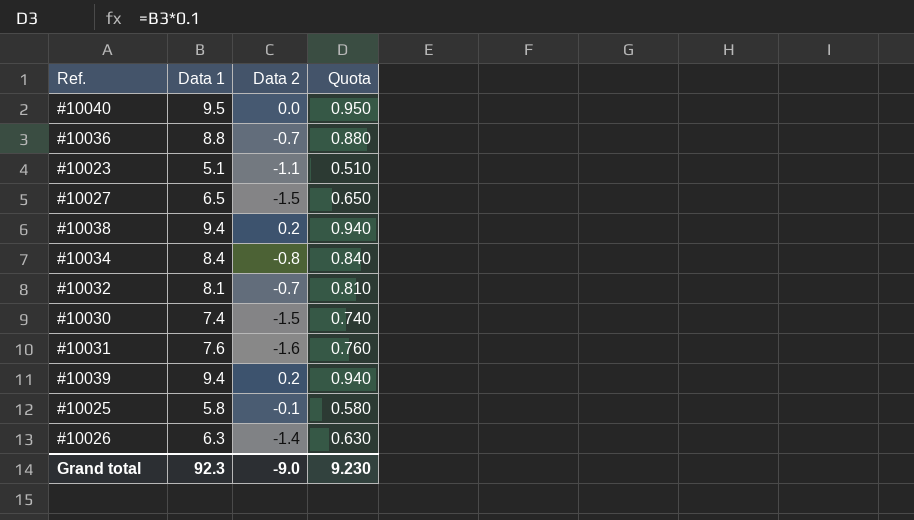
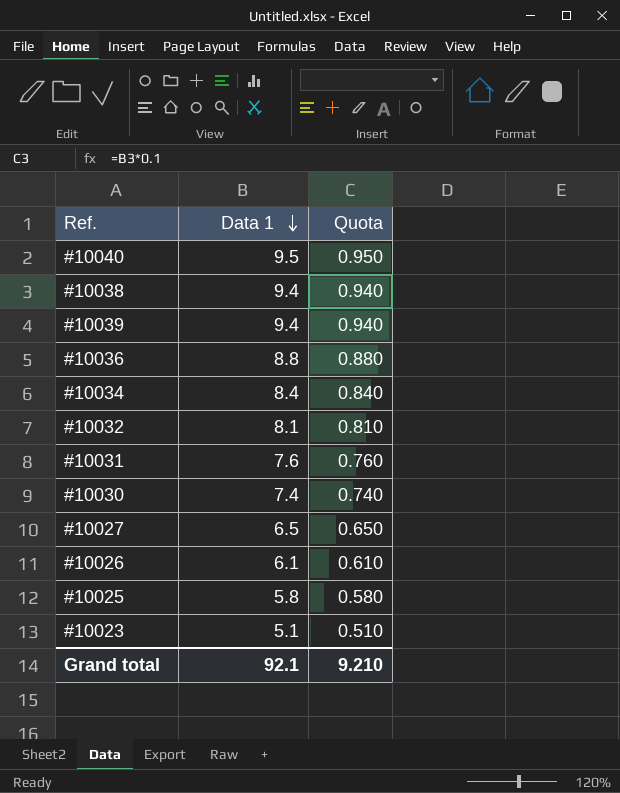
row order: none -> Data 1 descending
column Data 2 | position: 3 -> none
#10026 | Data 1: 6.3 -> 6.1
#10026 | Quota: 0.630 -> 0.610
Grand total | Data 1: 92.3 -> 92.1
Grand total | Quota: 9.230 -> 9.210

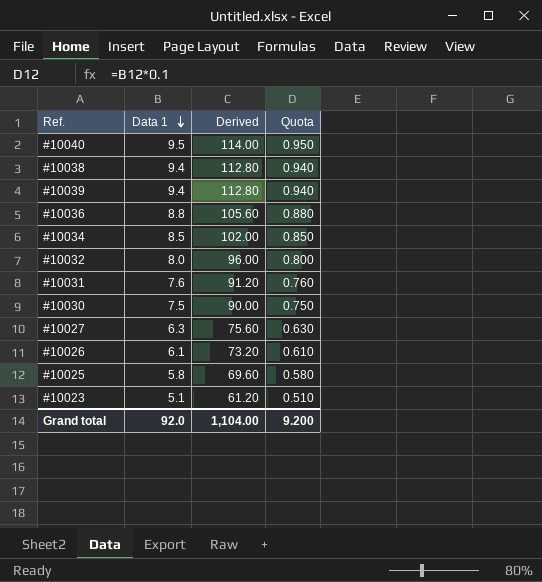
column Derived | formula: none -> [Data 1] * 12
#10034 | Data 1: 8.4 -> 8.5
#10034 | Quota: 0.840 -> 0.850
#10032 | Data 1: 8.1 -> 8.0
#10032 | Quota: 0.810 -> 0.800
#10030 | Data 1: 7.4 -> 7.5
#10030 | Quota: 0.740 -> 0.750
#10027 | Data 1: 6.5 -> 6.3
#10027 | Quota: 0.650 -> 0.630
Grand total | Data 1: 92.1 -> 92.0
Grand total | Quota: 9.210 -> 9.200

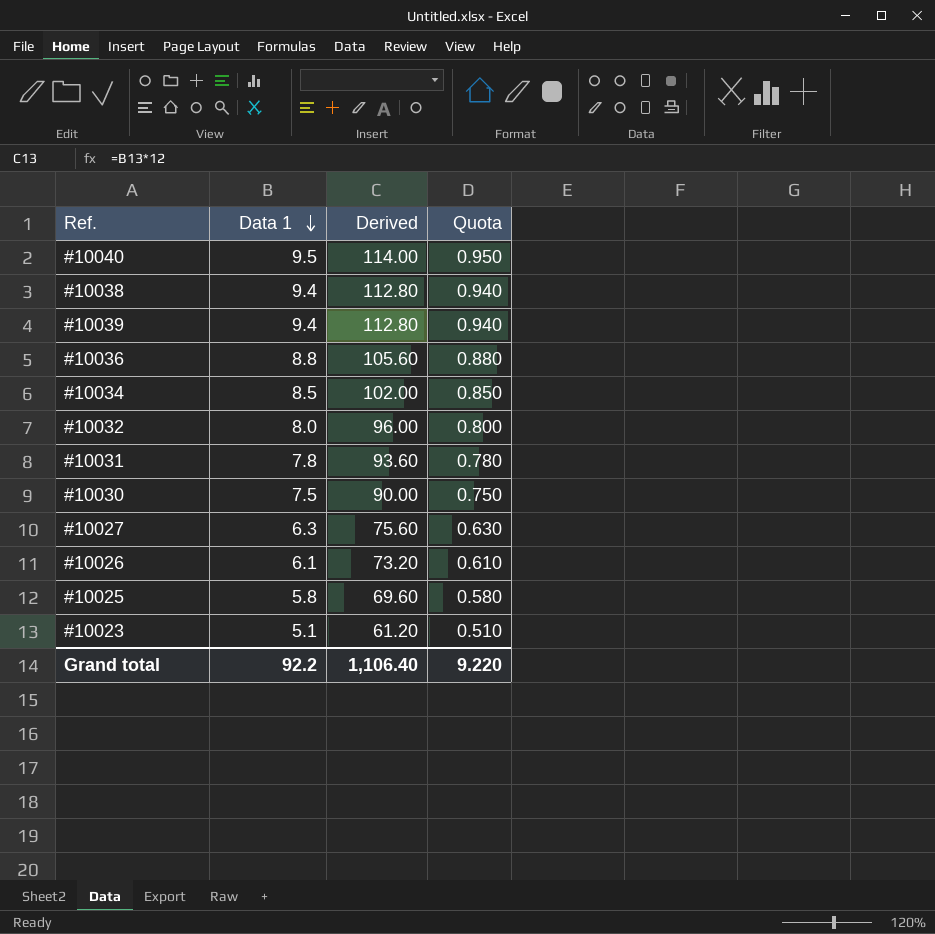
#10031 | Data 1: 7.6 -> 7.8
#10031 | Derived: 91.20 -> 93.60
#10031 | Quota: 0.760 -> 0.780
Grand total | Data 1: 92.0 -> 92.2
Grand total | Derived: 1,104.00 -> 1,106.40
Grand total | Quota: 9.200 -> 9.220

